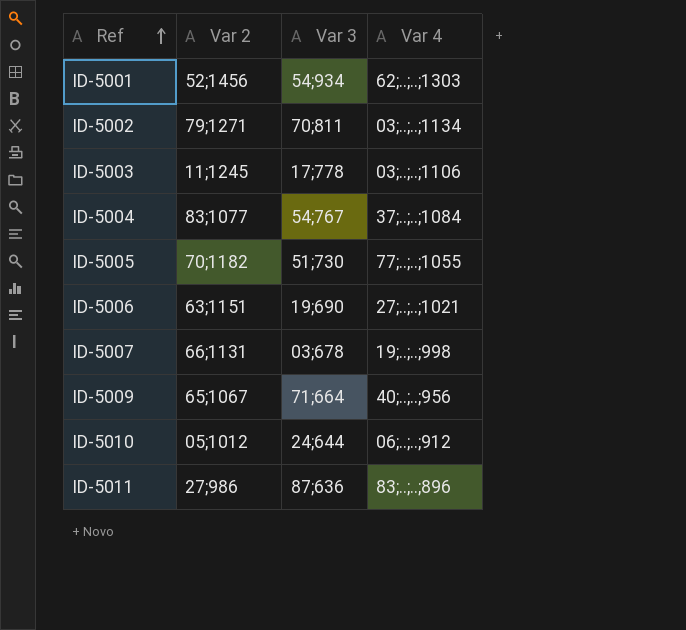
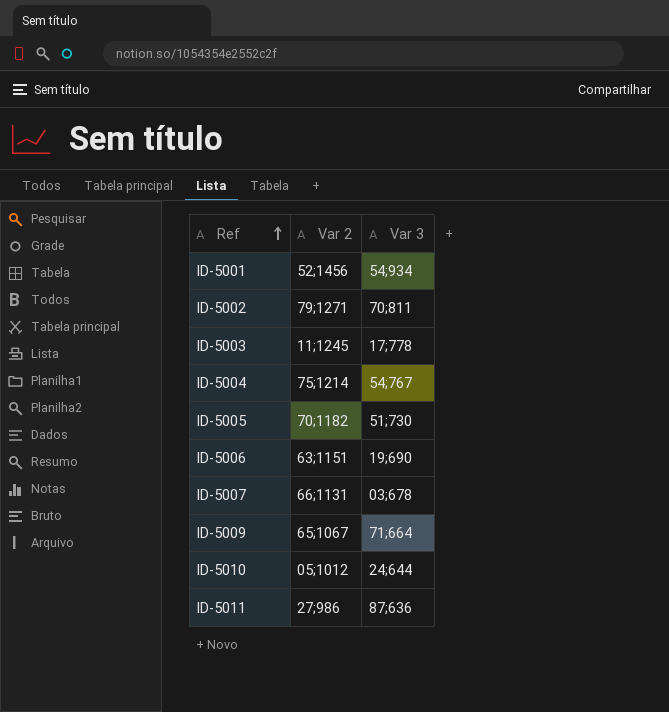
column Var 4 | position: 4 -> none
ID-5004 | Var 2: 83;1077 -> 75;1214

